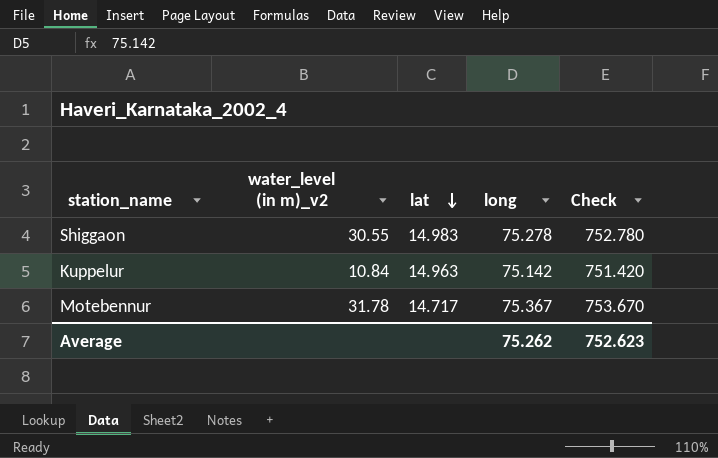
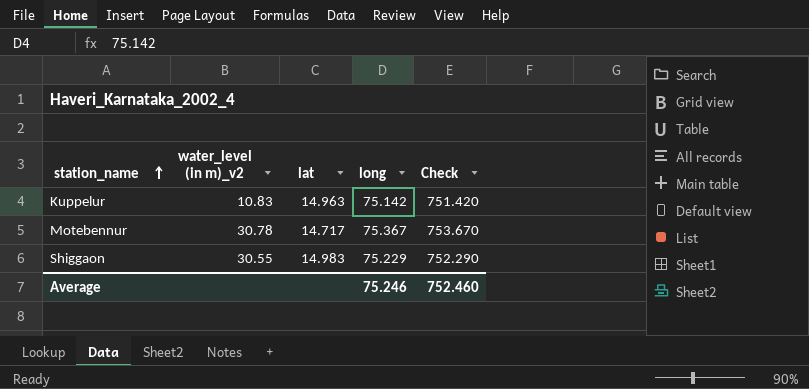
row order: lat descending -> station_name ascending
Kuppelur | water_level (in m)_v2: 10.84 -> 10.83
Motebennur | water_level (in m)_v2: 31.78 -> 30.78
Shiggaon | long: 75.278 -> 75.229
Shiggaon | Check: 752.780 -> 752.290
Average | long: 75.262 -> 75.246
Average | Check: 752.623 -> 752.460

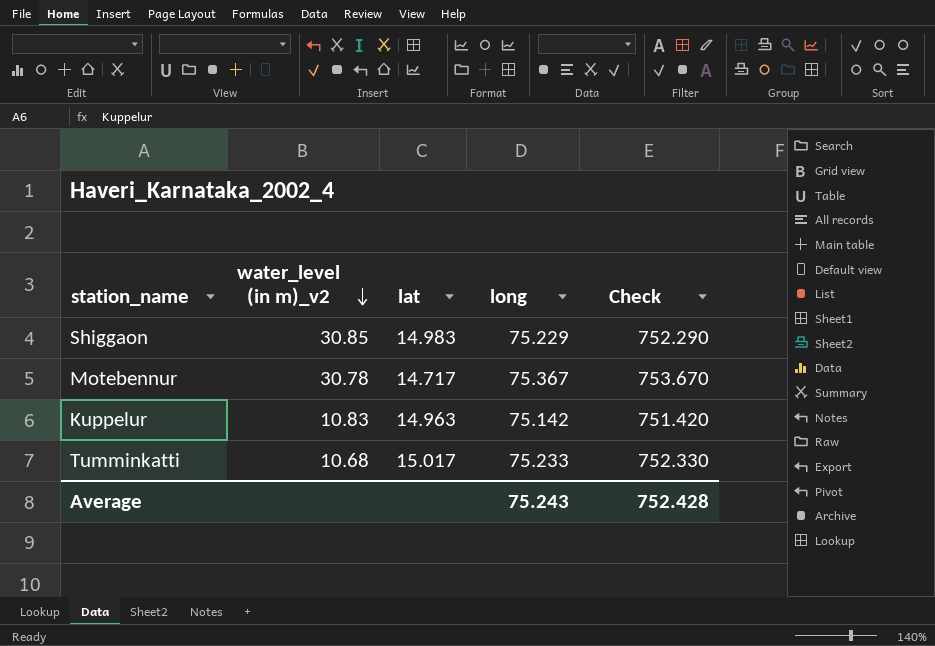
row order: station_name ascending -> water_level (in m)_v2 descending
Shiggaon | water_level (in m)_v2: 30.55 -> 30.85
row Tumminkatti: none -> 10.68 | 15.017 | 75.233 | 752.330
Average | long: 75.246 -> 75.243
Average | Check: 752.460 -> 752.428

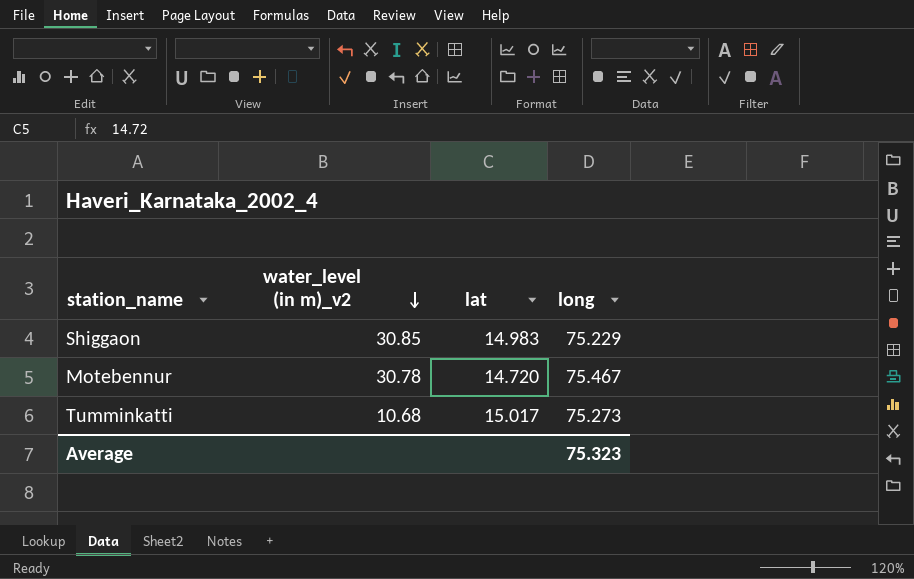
column Check | formula: [long] * 10 -> none
row Kuppelur: 10.83 | 14.963 | 75.142 | 751.420 -> none
Motebennur | lat: 14.717 -> 14.720
Motebennur | long: 75.367 -> 75.467
Tumminkatti | long: 75.233 -> 75.273
Average | long: 75.243 -> 75.323

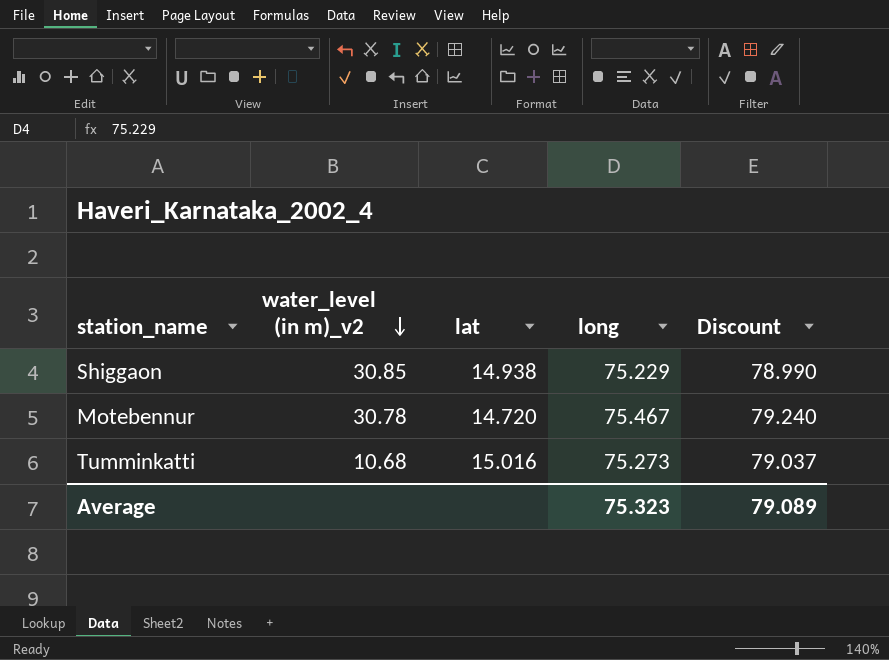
column Discount | formula: none -> [long] * 1.05
Shiggaon | lat: 14.983 -> 14.938
Tumminkatti | lat: 15.017 -> 15.016

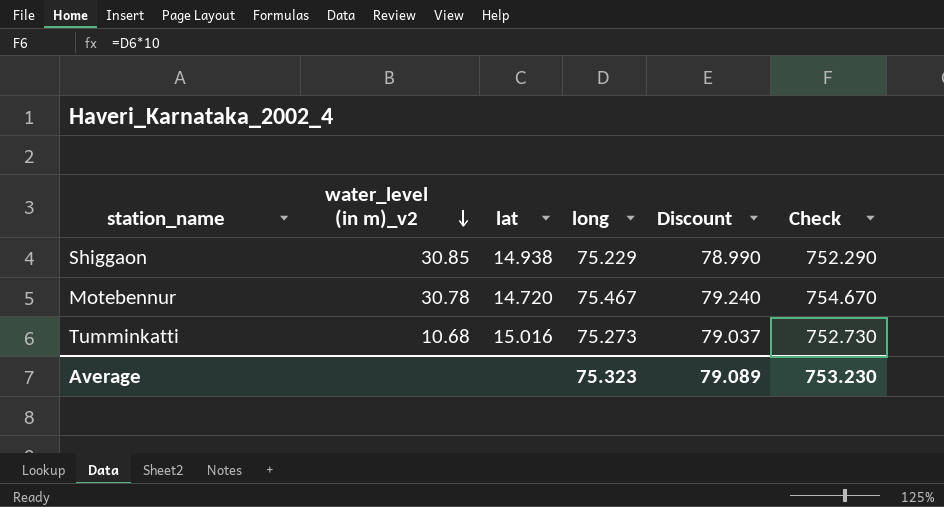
column Check | formula: none -> [long] * 10

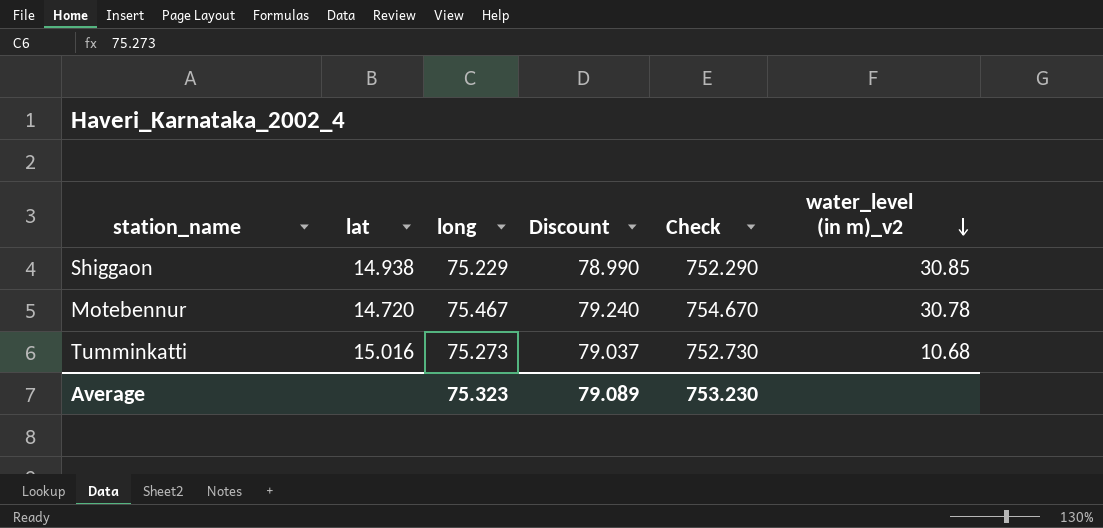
column water_level (in m)_v2 | position: 2 -> 6

